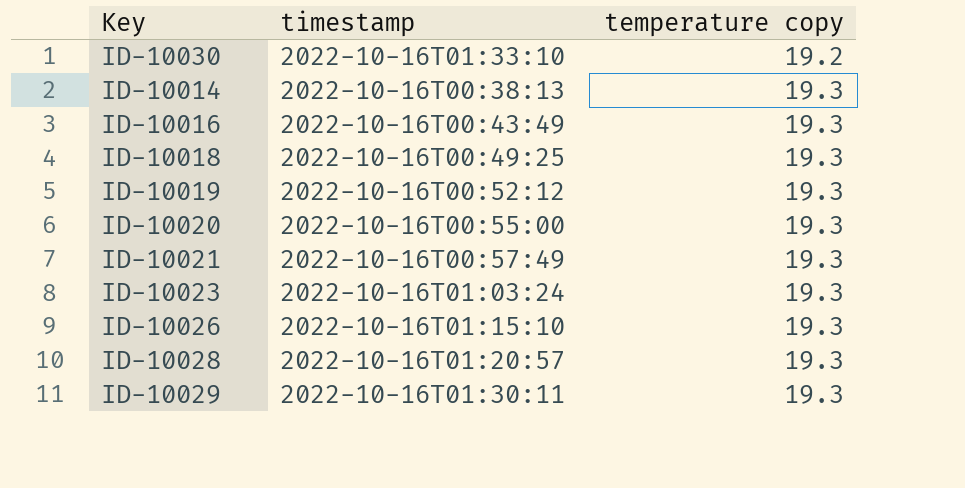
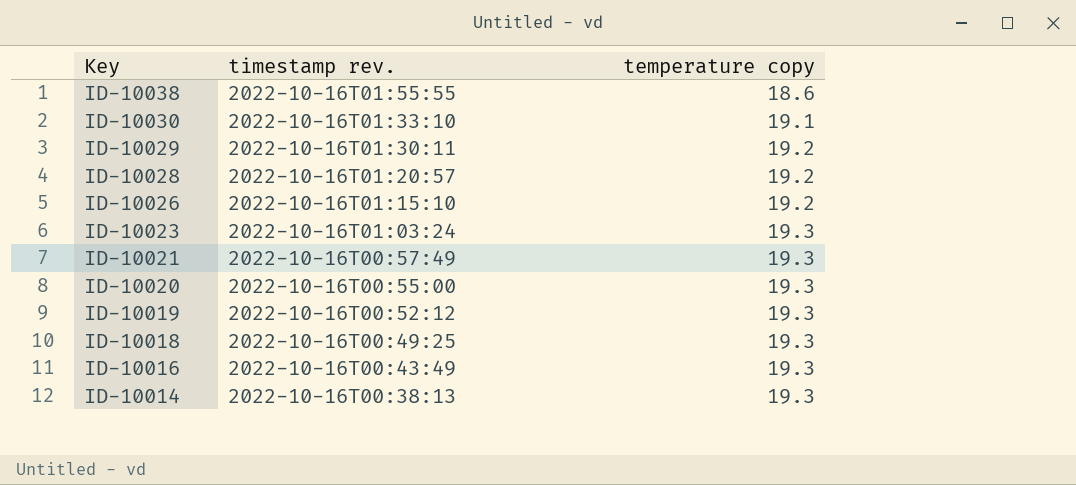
row order: temperature copy ascending -> Key descending
column name: timestamp -> timestamp rev.
row ID-10038: none -> 2022-10-16T01:55:55 | 18.6
ID-10030 | temperature copy: 19.2 -> 19.1
ID-10029 | temperature copy: 19.3 -> 19.2
ID-10028 | temperature copy: 19.3 -> 19.2
ID-10026 | temperature copy: 19.3 -> 19.2

